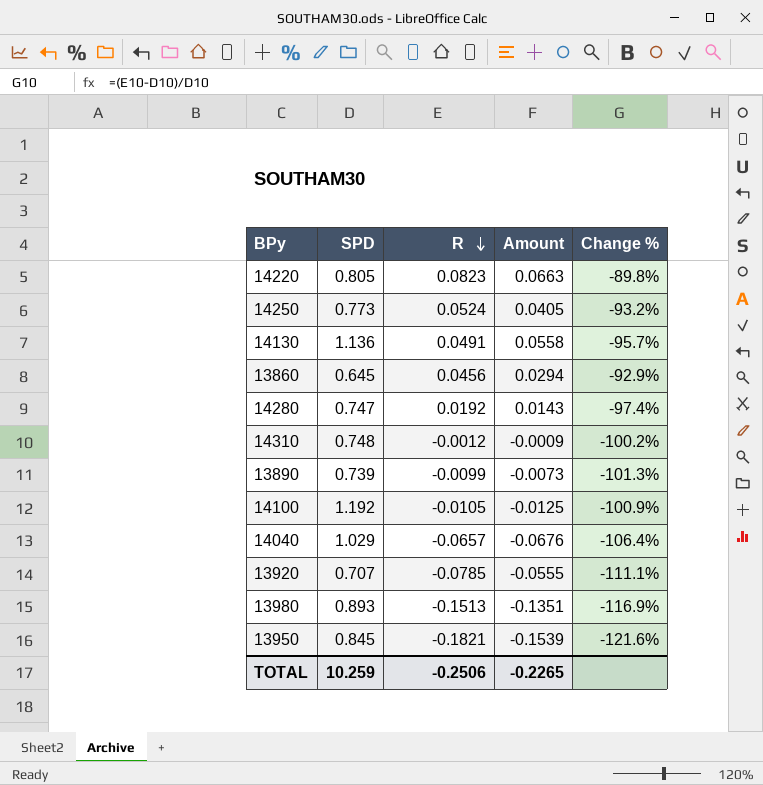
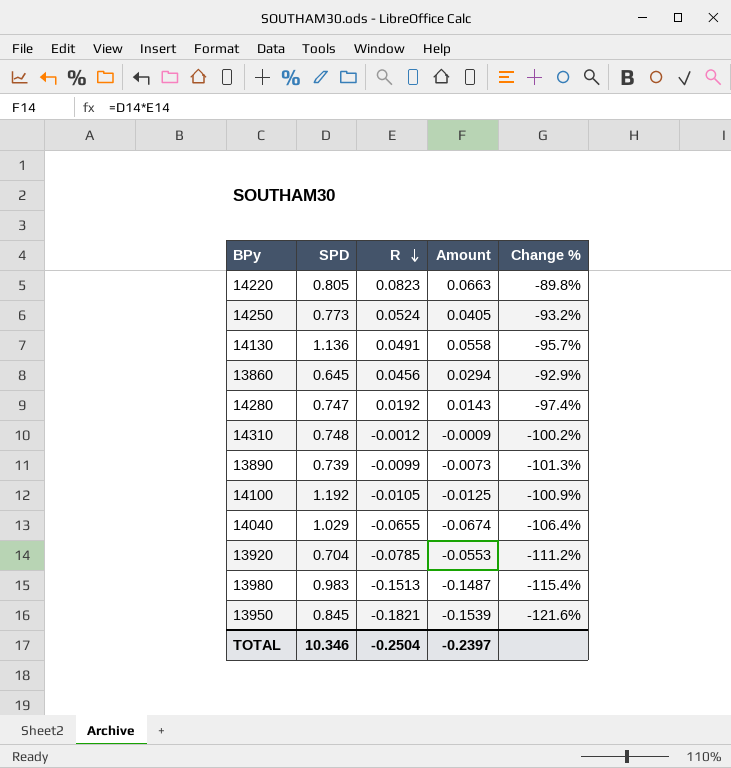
14040 | R: -0.0657 -> -0.0655
14040 | Amount: -0.0676 -> -0.0674
13920 | SPD: 0.707 -> 0.704
13920 | Amount: -0.0555 -> -0.0553
13920 | Change %: -111.1% -> -111.2%
13980 | SPD: 0.893 -> 0.983
13980 | Amount: -0.1351 -> -0.1487
13980 | Change %: -116.9% -> -115.4%
TOTAL | SPD: 10.259 -> 10.346
TOTAL | R: -0.2506 -> -0.2504
TOTAL | Amount: -0.2265 -> -0.2397

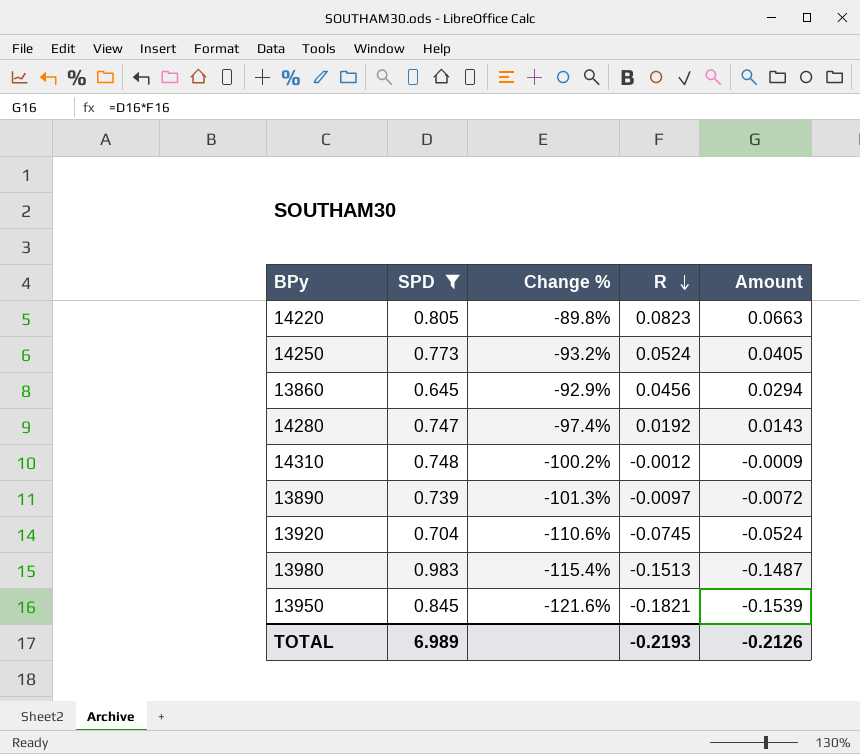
filter: none -> SPD <= 0.983
column Change % | position: 5 -> 3
13890 | R: -0.0099 -> -0.0097
13890 | Amount: -0.0073 -> -0.0072
13920 | Change %: -111.2% -> -110.6%
13920 | R: -0.0785 -> -0.0745
13920 | Amount: -0.0553 -> -0.0524
TOTAL | SPD: 10.346 -> 6.989
TOTAL | R: -0.2504 -> -0.2193
TOTAL | Amount: -0.2397 -> -0.2126

